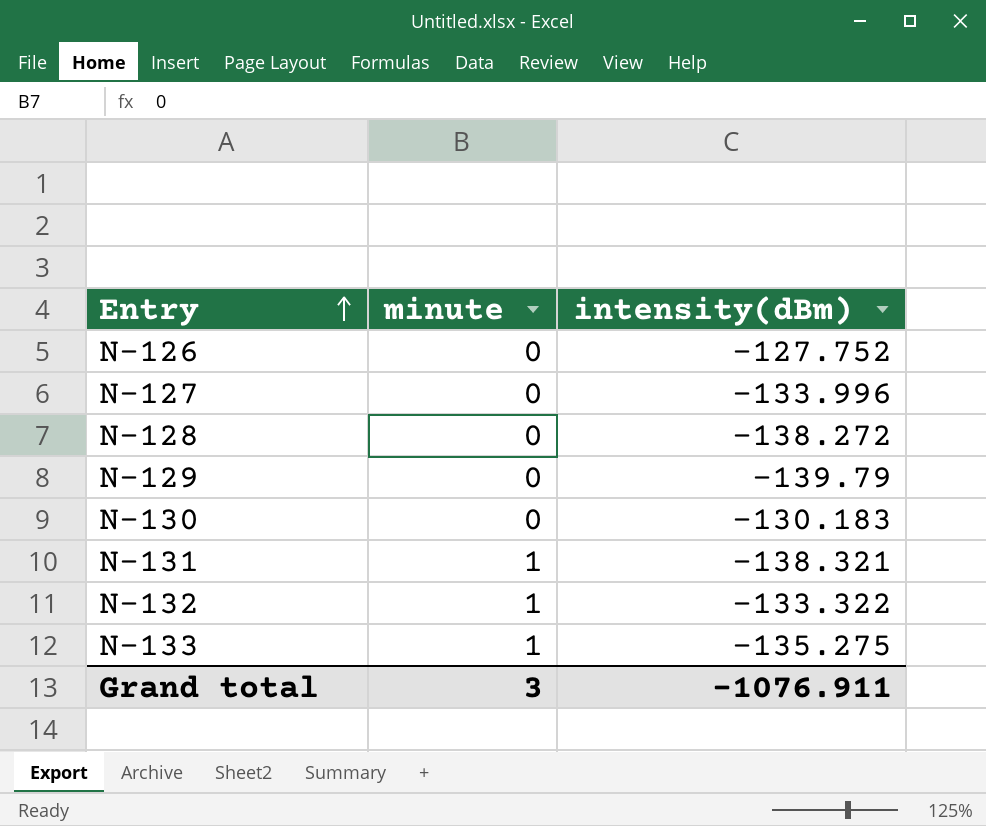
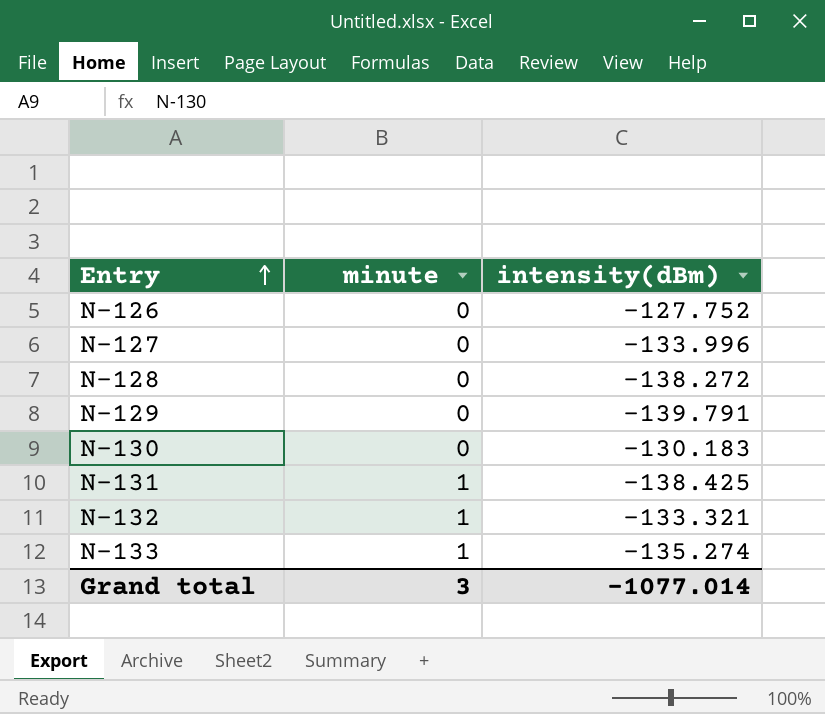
N-129 | intensity(dBm): -139.79 -> -139.791
N-131 | intensity(dBm): -138.321 -> -138.425
N-132 | intensity(dBm): -133.322 -> -133.321
N-133 | intensity(dBm): -135.275 -> -135.274
Grand total | intensity(dBm): -1076.911 -> -1077.014

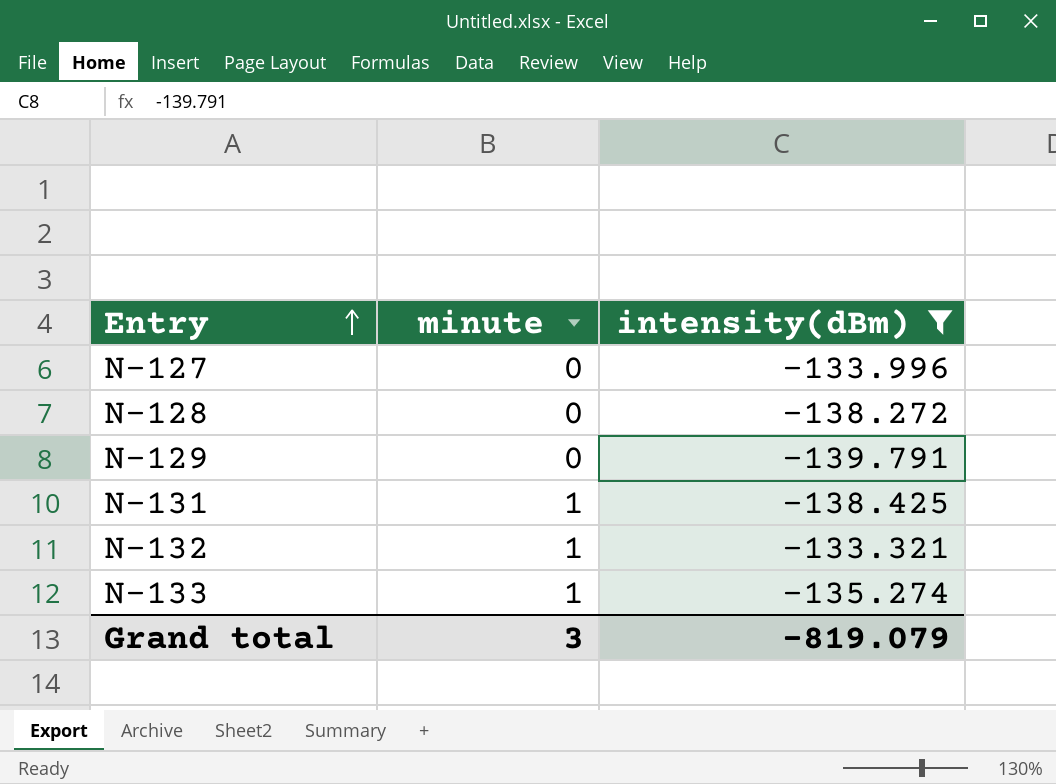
filter: none -> intensity(dBm) <= -133.321
Grand total | intensity(dBm): -1077.014 -> -819.079

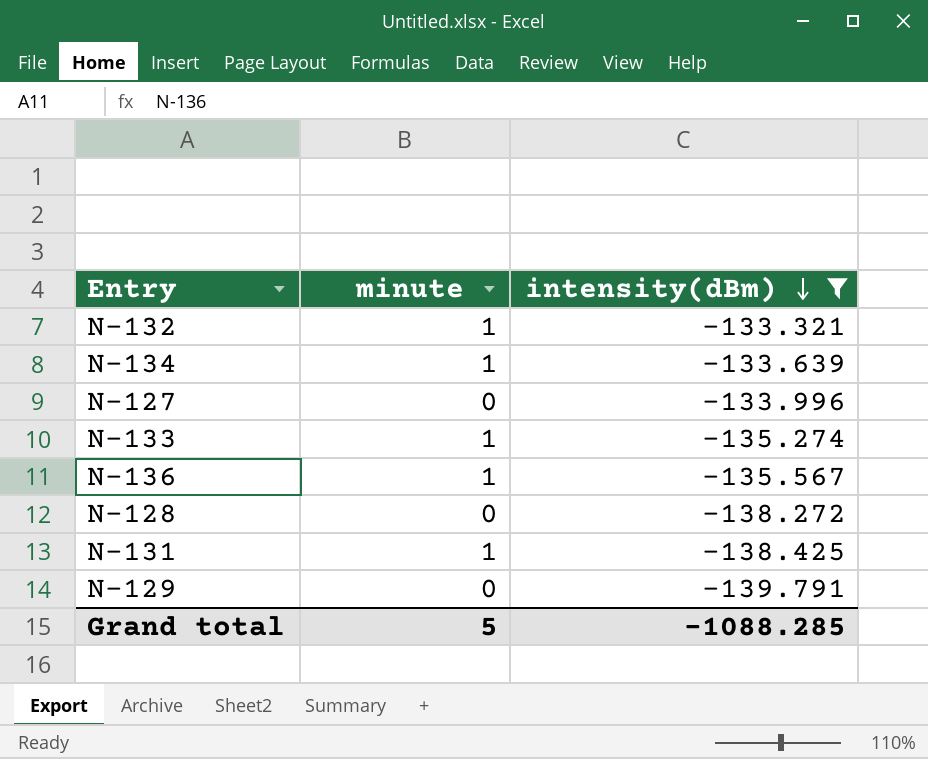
row order: Entry ascending -> intensity(dBm) descending
row N-134: none -> 1 | -133.639
row N-136: none -> 1 | -135.567
Grand total | minute: 3 -> 5
Grand total | intensity(dBm): -819.079 -> -1088.285

